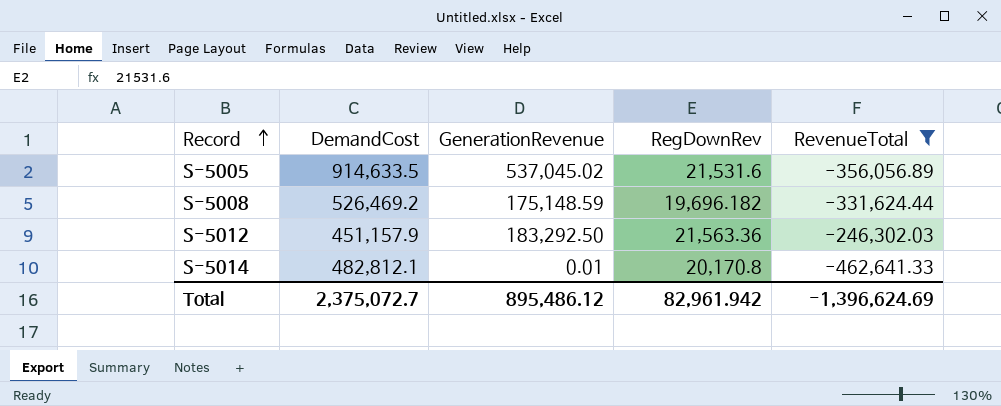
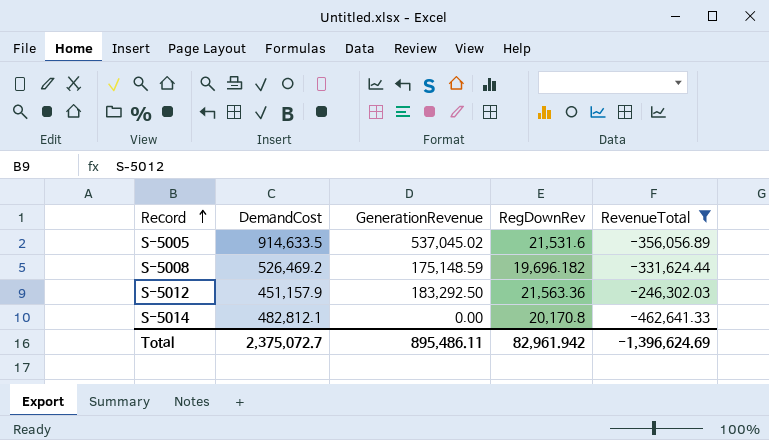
S-5014 | GenerationRevenue: 0.01 -> 0.00
Total | GenerationRevenue: 895,486.12 -> 895,486.11

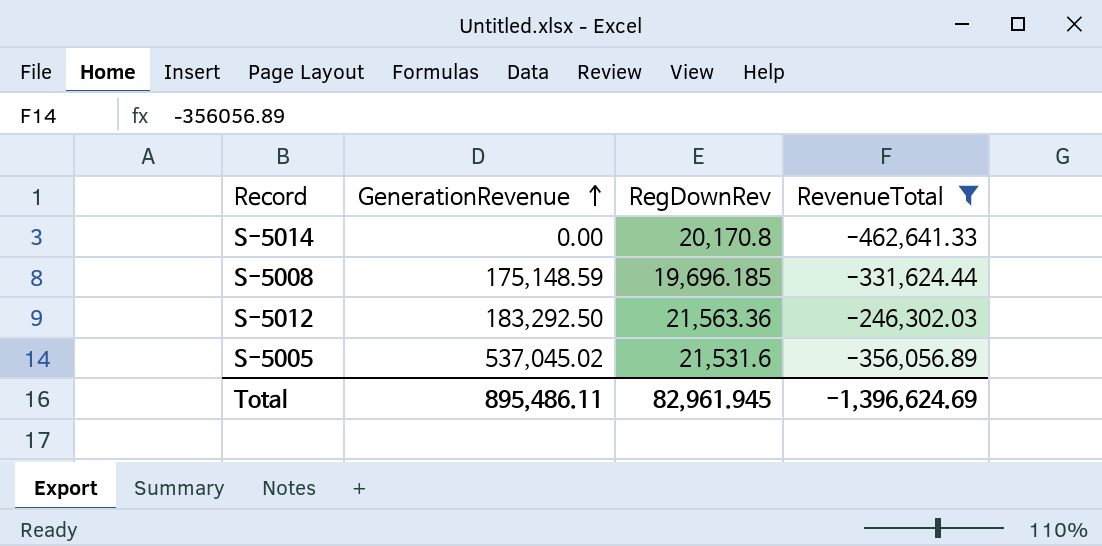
row order: Record ascending -> GenerationRevenue ascending
column DemandCost | position: 2 -> none
S-5008 | RegDownRev: 19,696.182 -> 19,696.185
Total | RegDownRev: 82,961.942 -> 82,961.945

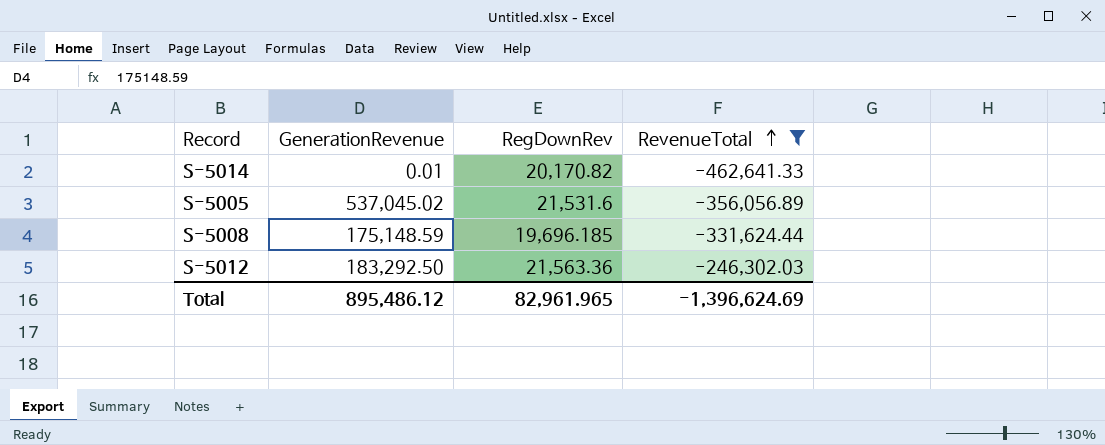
row order: GenerationRevenue ascending -> RevenueTotal ascending
S-5014 | GenerationRevenue: 0.00 -> 0.01
S-5014 | RegDownRev: 20,170.8 -> 20,170.82
Total | GenerationRevenue: 895,486.11 -> 895,486.12
Total | RegDownRev: 82,961.945 -> 82,961.965

